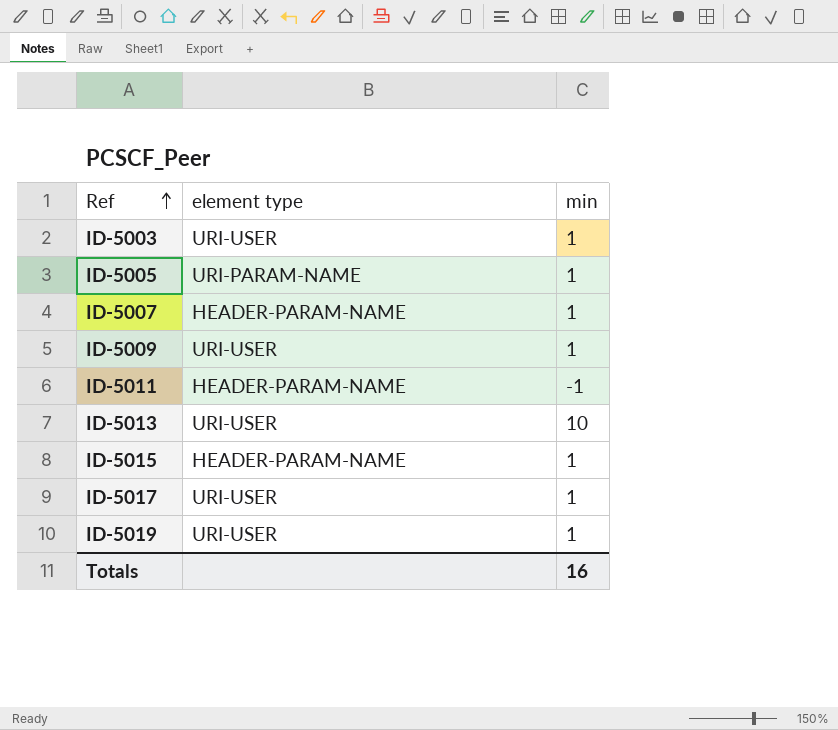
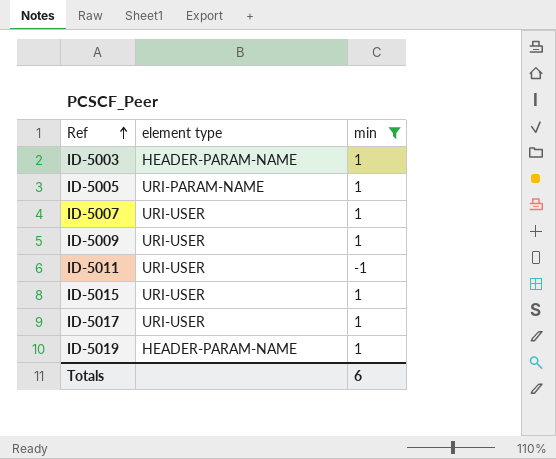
filter: none -> min != 10
ID-5003 | element type: URI-USER -> HEADER-PARAM-NAME
ID-5007 | element type: HEADER-PARAM-NAME -> URI-USER
ID-5011 | element type: HEADER-PARAM-NAME -> URI-USER
ID-5015 | element type: HEADER-PARAM-NAME -> URI-USER
ID-5019 | element type: URI-USER -> HEADER-PARAM-NAME
Totals | min: 16 -> 6

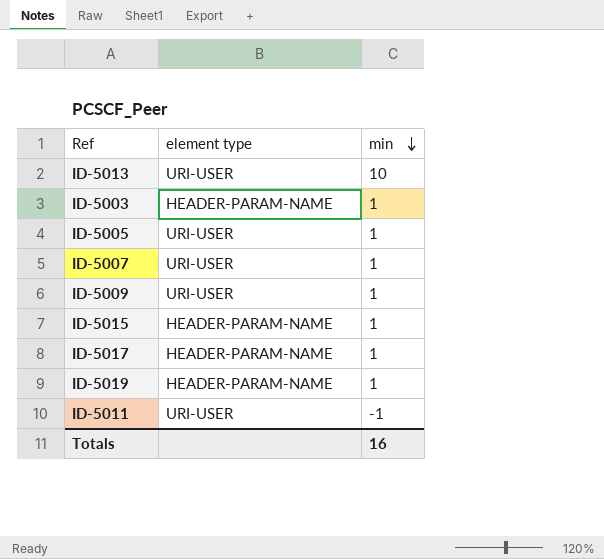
filter: min != 10 -> none
row order: Ref ascending -> min descending
ID-5005 | element type: URI-PARAM-NAME -> URI-USER
ID-5015 | element type: URI-USER -> HEADER-PARAM-NAME
ID-5017 | element type: URI-USER -> HEADER-PARAM-NAME
Totals | min: 6 -> 16

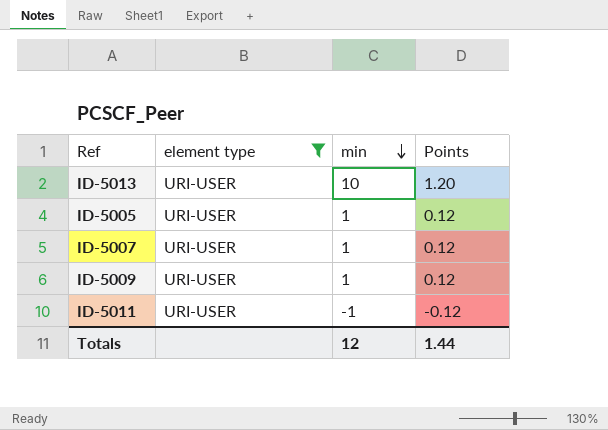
filter: none -> element type = URI-USER
column Points | formula: none -> [min] * 0.12
Totals | min: 16 -> 12

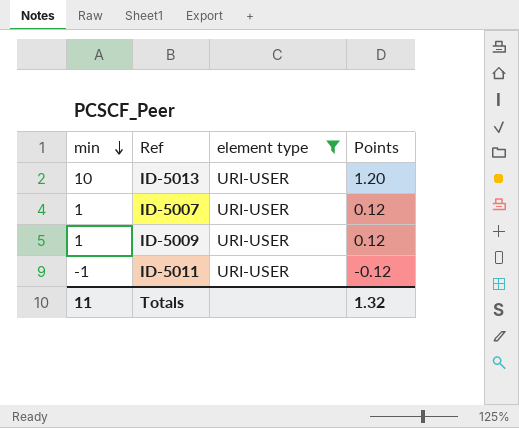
column min | position: 3 -> 1
row ID-5005: URI-USER | 1 | 0.12 -> none
Totals | min: 12 -> 11
Totals | Points: 1.44 -> 1.32

